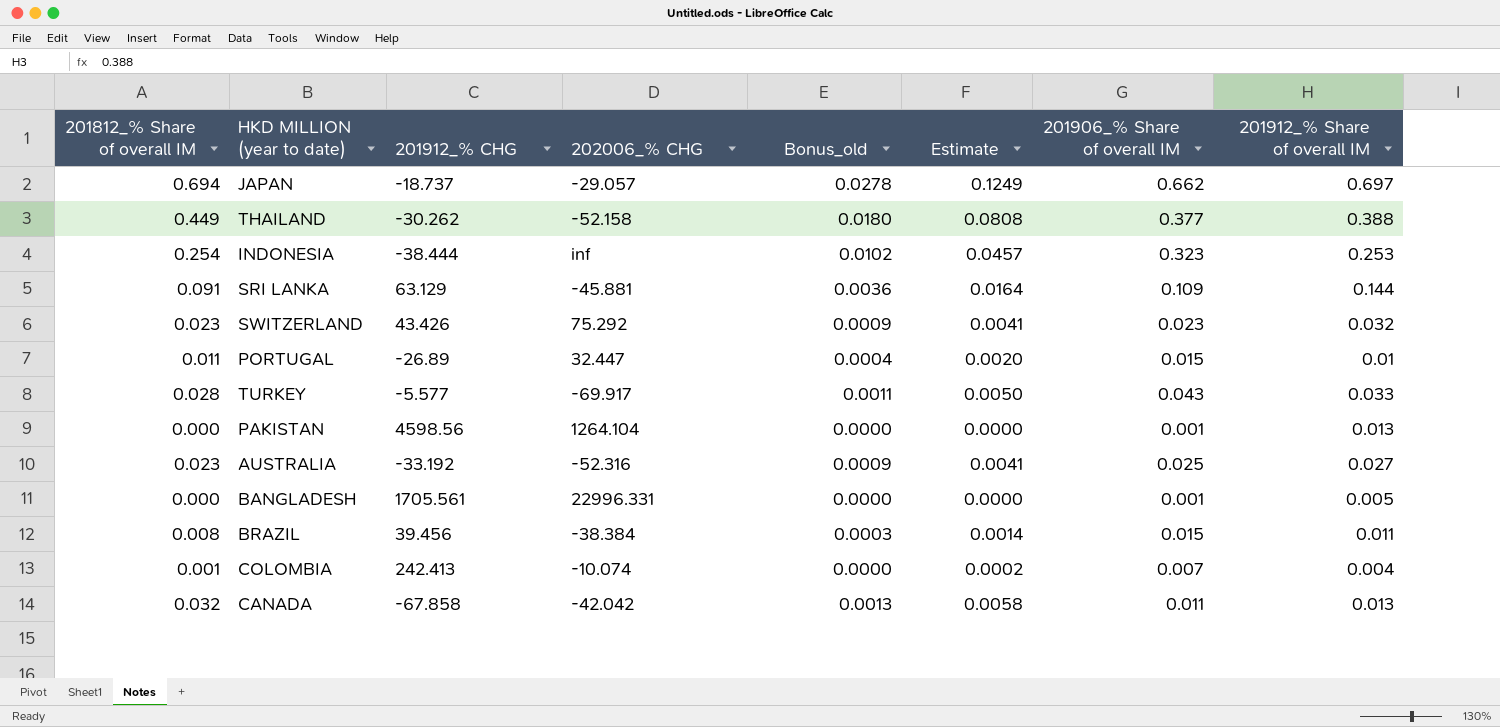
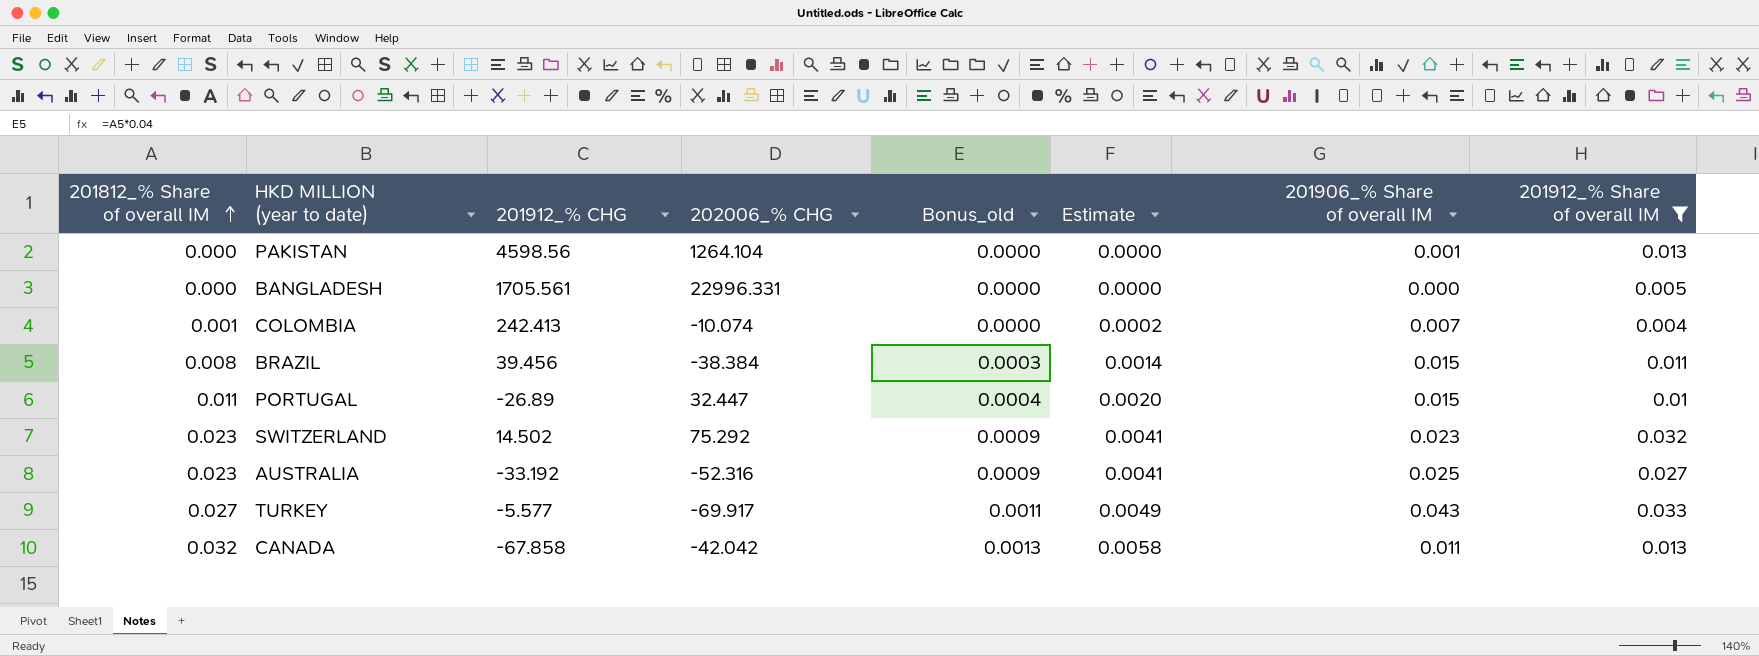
filter: none -> 201912_% Share of overall IM <= 0.033
row order: none -> 201812_% Share of overall IM ascending
BANGLADESH | 201906_% Share of overall IM: 0.001 -> 0.000
SWITZERLAND | 201912_% CHG: 43.426 -> 14.502
TURKEY | 201812_% Share of overall IM: 0.028 -> 0.027
TURKEY | Estimate: 0.0050 -> 0.0049

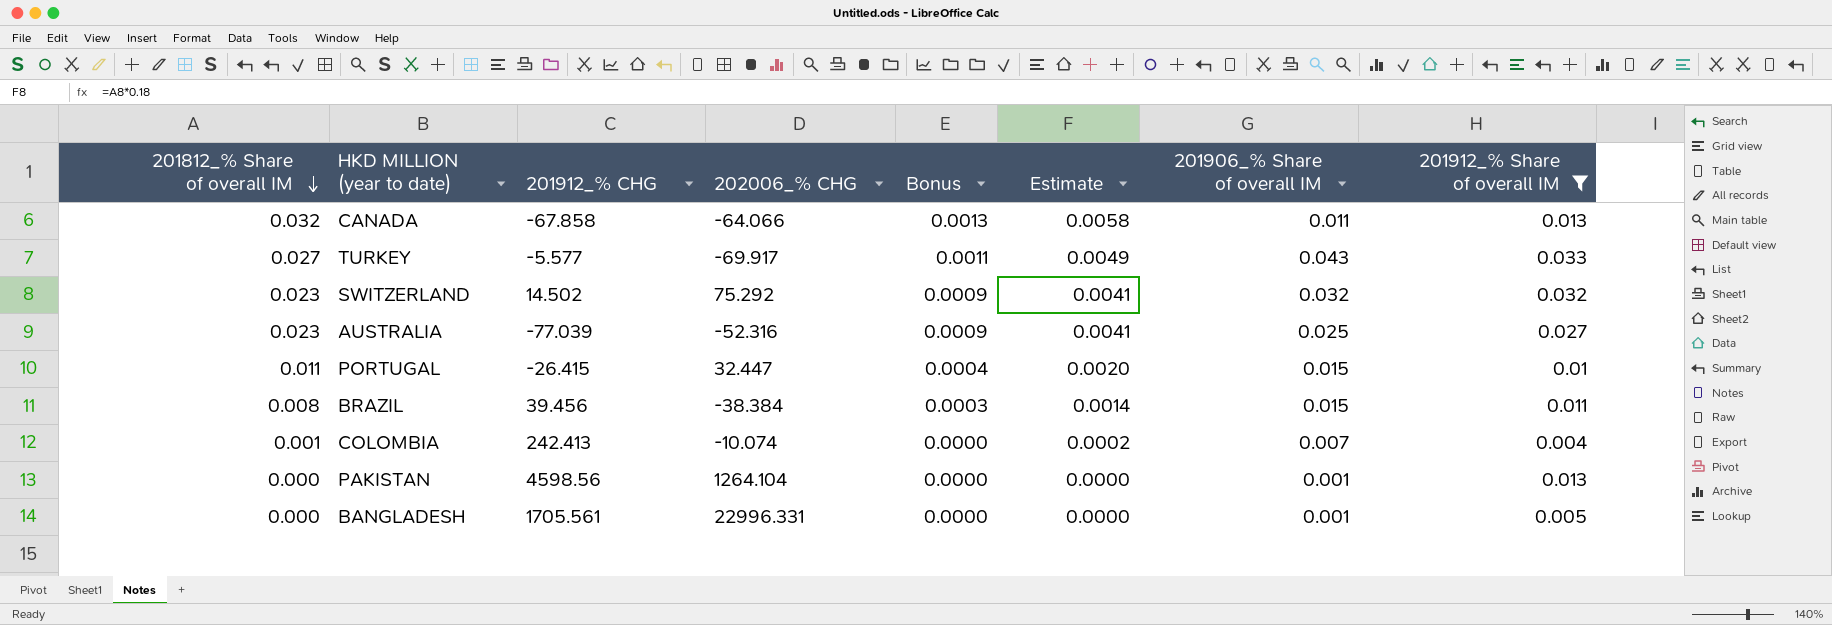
row order: 201812_% Share of overall IM ascending -> 201812_% Share of overall IM descending
column name: Bonus_old -> Bonus
CANADA | 202006_% CHG: -42.042 -> -64.066
SWITZERLAND | 201906_% Share of overall IM: 0.023 -> 0.032
AUSTRALIA | 201912_% CHG: -33.192 -> -77.039
PORTUGAL | 201912_% CHG: -26.89 -> -26.415
BANGLADESH | 201906_% Share of overall IM: 0.000 -> 0.001

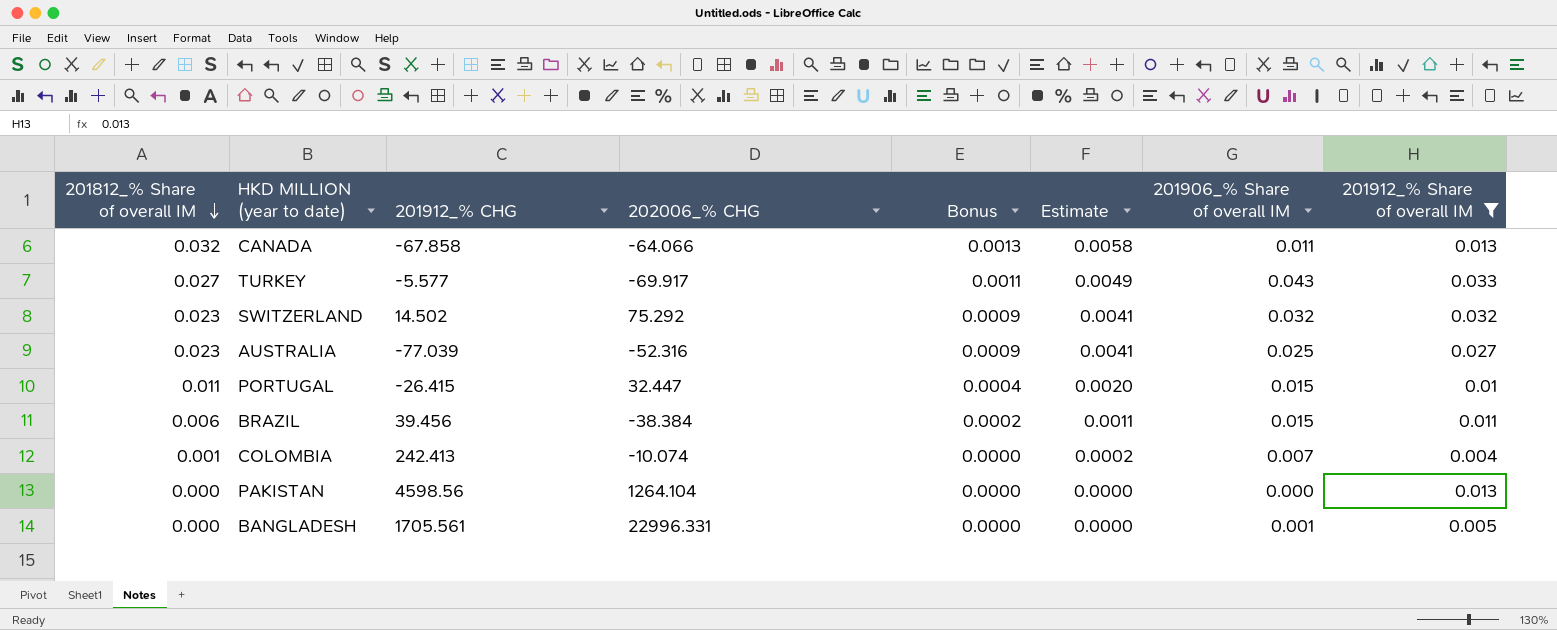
BRAZIL | 201812_% Share of overall IM: 0.008 -> 0.006
BRAZIL | Bonus: 0.0003 -> 0.0002
BRAZIL | Estimate: 0.0014 -> 0.0011
PAKISTAN | 201906_% Share of overall IM: 0.001 -> 0.000

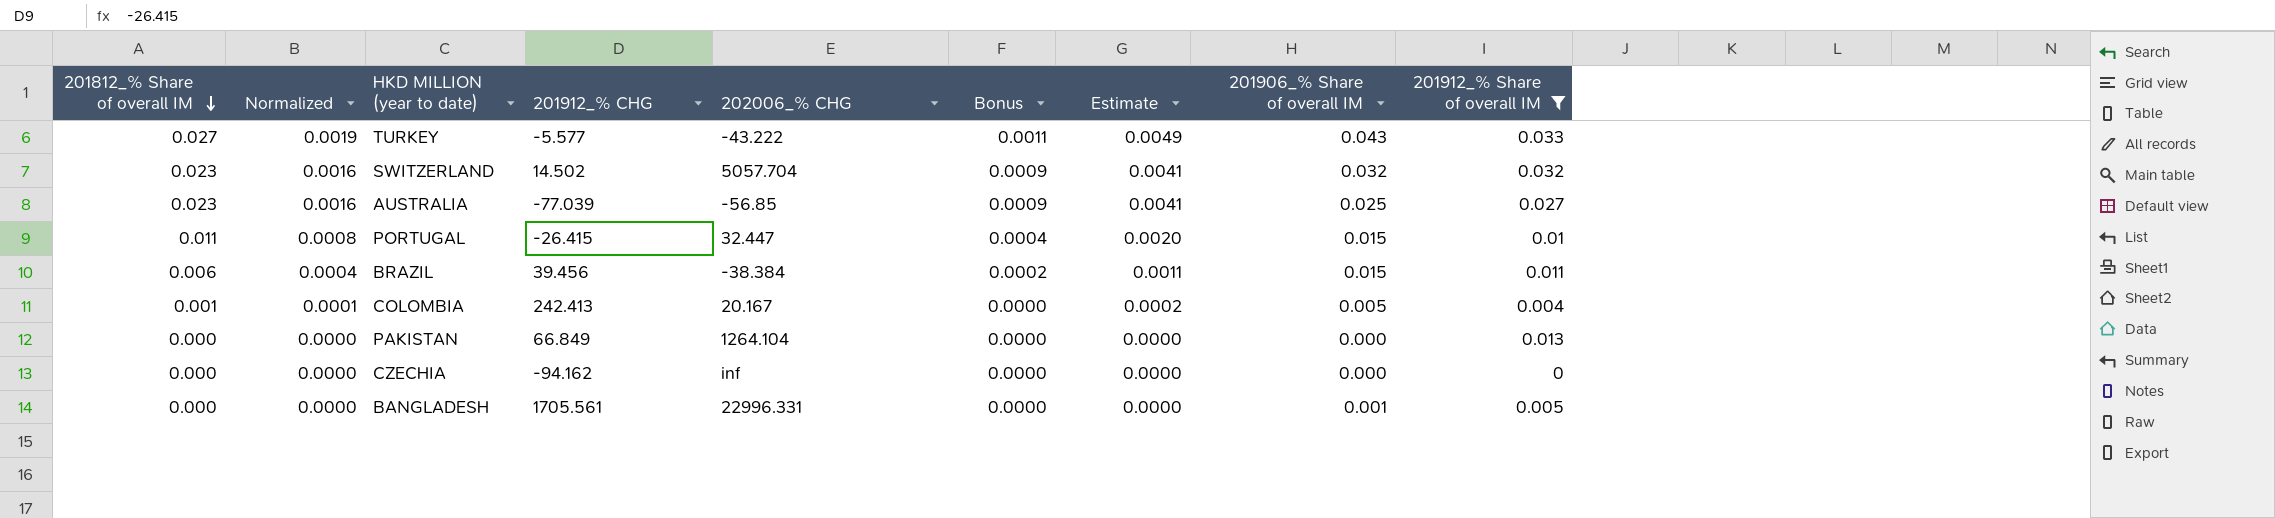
column Normalized | formula: none -> [201812_% Share of overall IM] * 0.07
row CANADA: 0.032 | -67.858 | -64.066 | 0.0013 | 0.0058 | 0.011 | 0.013 -> none
TURKEY | 202006_% CHG: -69.917 -> -43.222
SWITZERLAND | 202006_% CHG: 75.292 -> 5057.704
AUSTRALIA | 202006_% CHG: -52.316 -> -56.85
COLOMBIA | 202006_% CHG: -10.074 -> 20.167
COLOMBIA | 201906_% Share of overall IM: 0.007 -> 0.005
PAKISTAN | 201912_% CHG: 4598.56 -> 66.849
row CZECHIA: none -> 0.000 | 0.0000 | -94.162 | inf | 0.0000 | 0.0000 | 0.000 | 0

